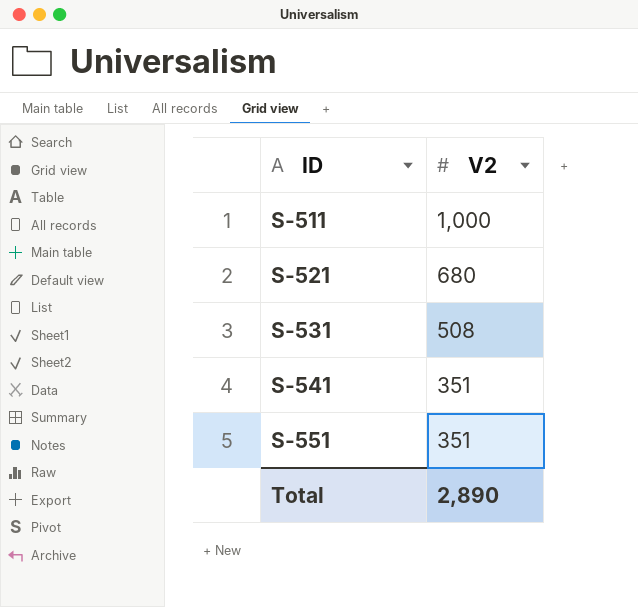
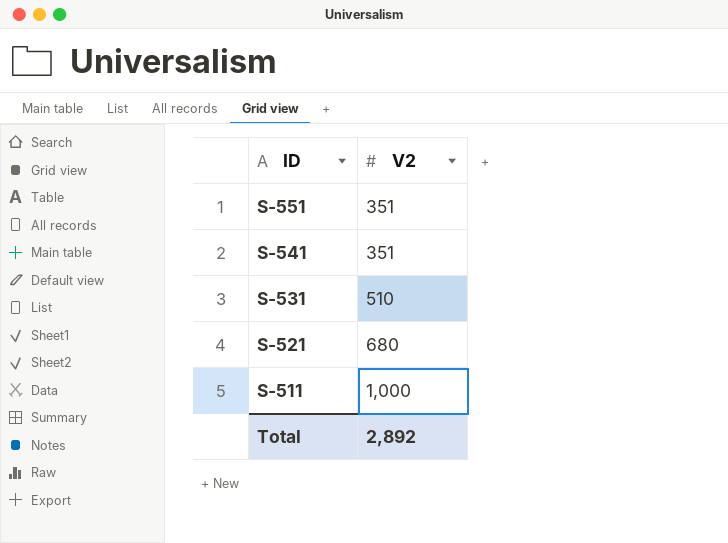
row order: ID ascending -> ID descending
S-531 | V2: 508 -> 510
Total | V2: 2,890 -> 2,892

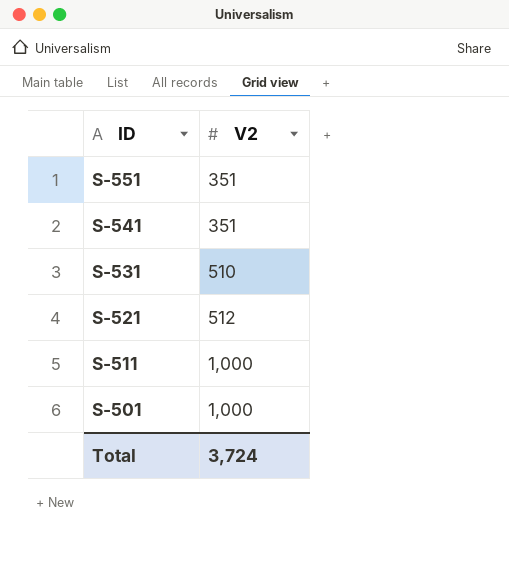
S-521 | V2: 680 -> 512
row S-501: none -> 1,000
Total | V2: 2,892 -> 3,724

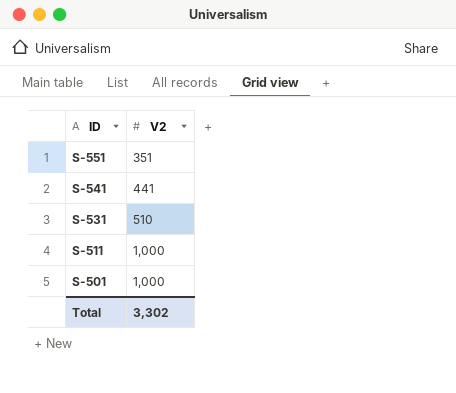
row S-521: 512 -> none
S-541 | V2: 351 -> 441
Total | V2: 3,724 -> 3,302

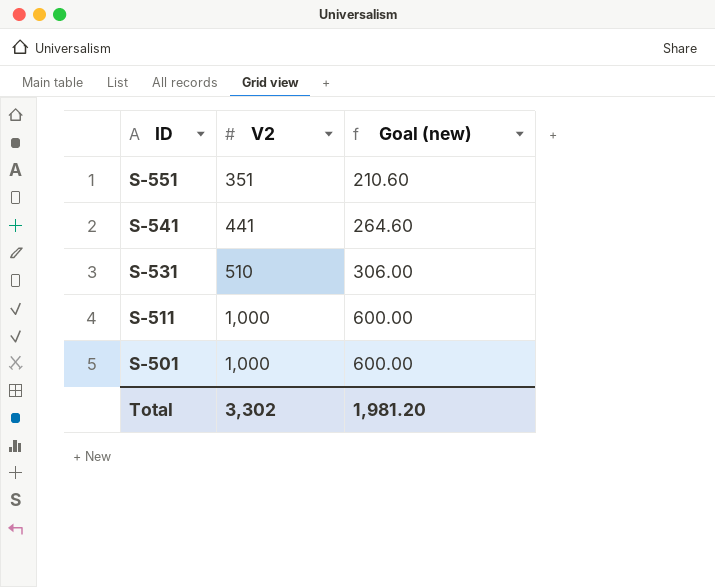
column Goal (new) | formula: none -> [V2] * 0.6

